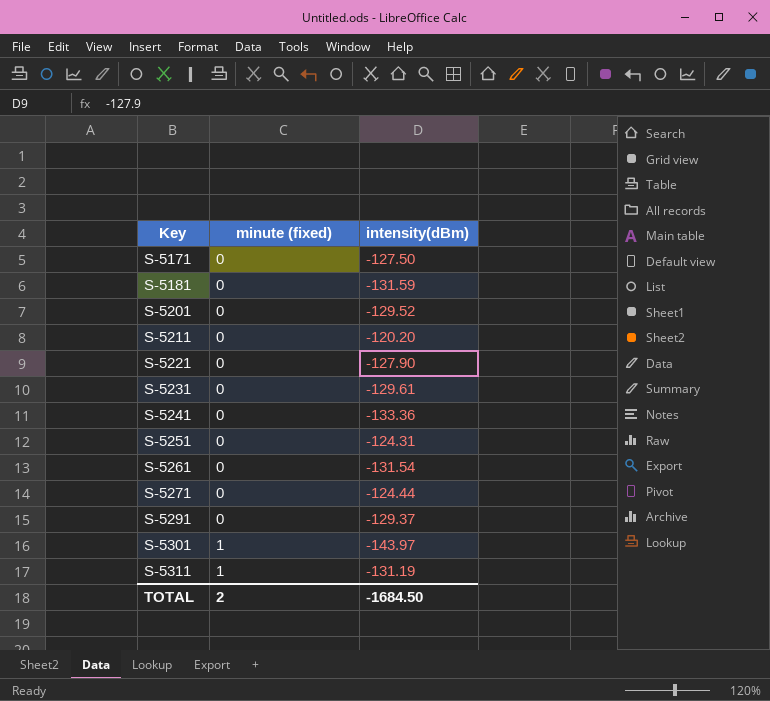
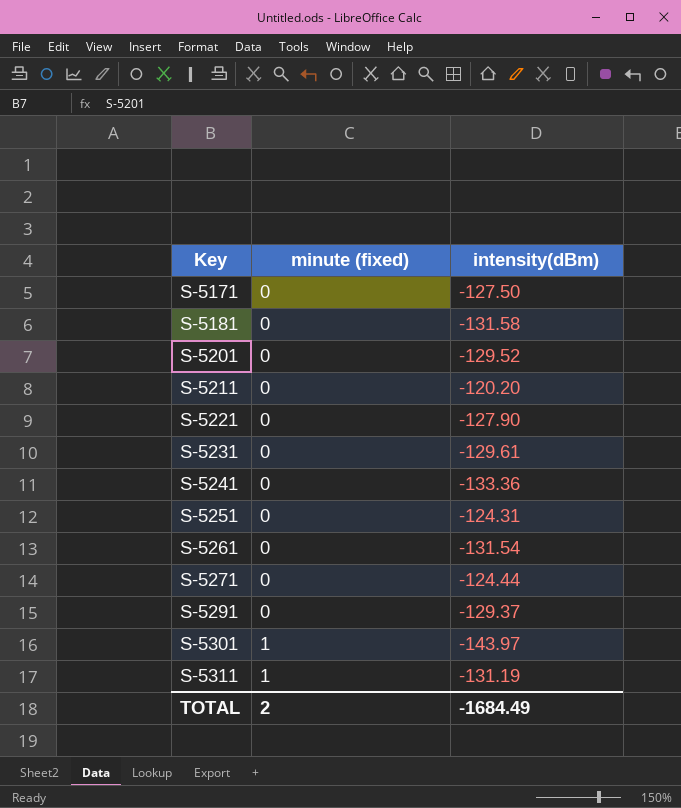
S-5181 | intensity(dBm): -131.59 -> -131.58
TOTAL | intensity(dBm): -1684.50 -> -1684.49

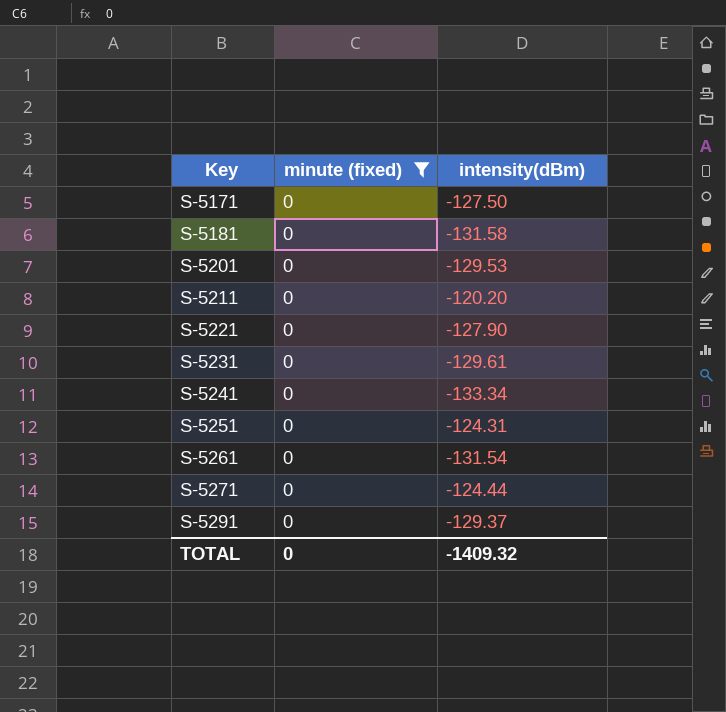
filter: none -> minute (fixed) = 0
S-5201 | intensity(dBm): -129.52 -> -129.53
S-5241 | intensity(dBm): -133.36 -> -133.34
TOTAL | minute (fixed): 2 -> 0
TOTAL | intensity(dBm): -1684.49 -> -1409.32

